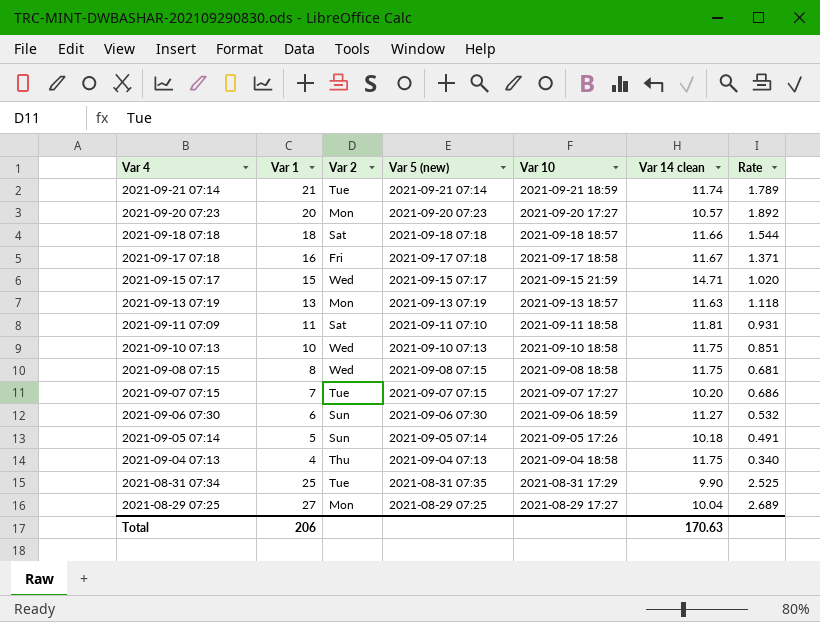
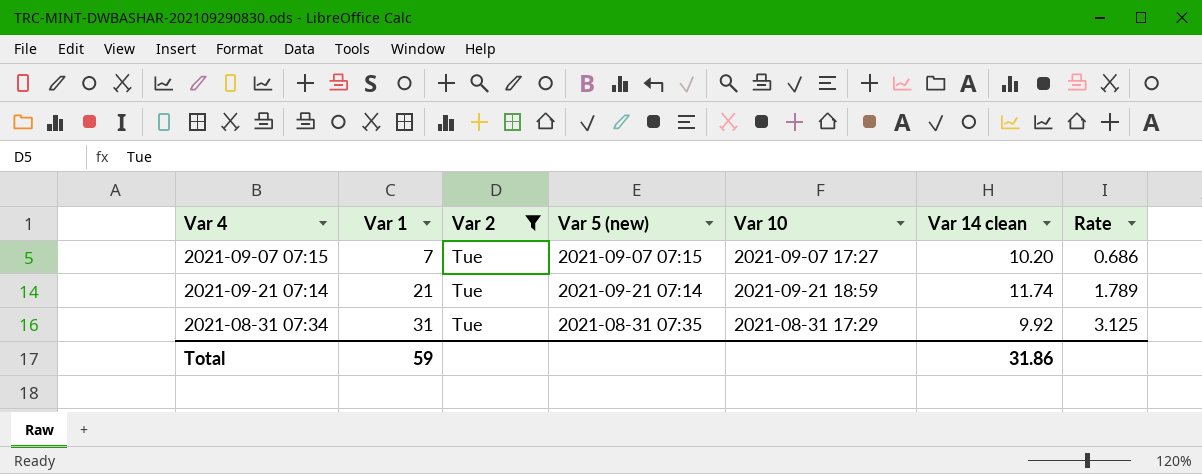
filter: none -> Var 2 = Tue
row order: Var 4 descending -> Var 1 ascending
2021-08-31 07:34 | Var 1: 25 -> 31
2021-08-31 07:34 | Var 14 clean: 9.90 -> 9.92
2021-08-31 07:34 | Rate: 2.525 -> 3.125
Total | Var 1: 206 -> 59
Total | Var 14 clean: 170.63 -> 31.86

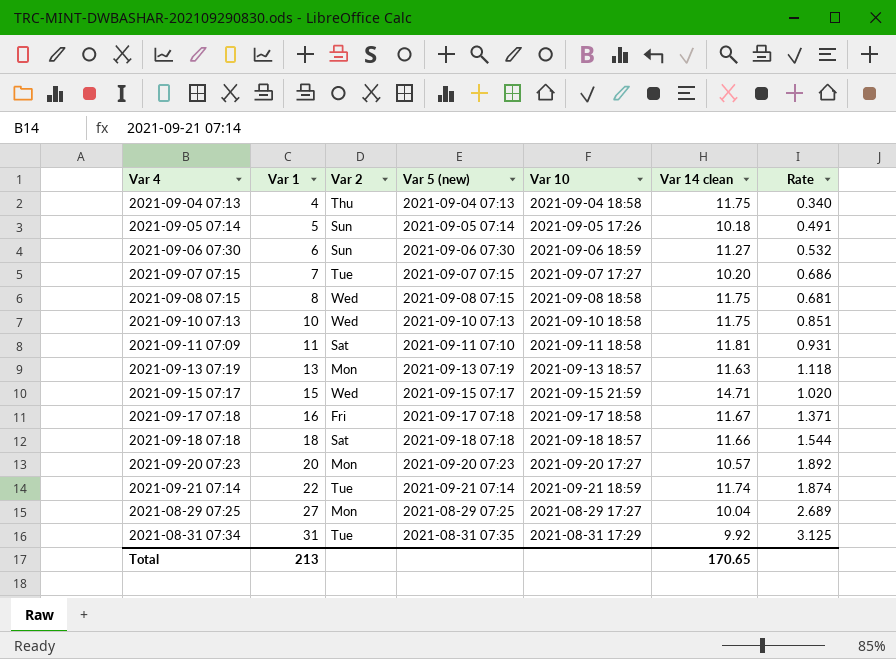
filter: Var 2 = Tue -> none
2021-09-21 07:14 | Var 1: 21 -> 22
2021-09-21 07:14 | Rate: 1.789 -> 1.874
Total | Var 1: 59 -> 213
Total | Var 14 clean: 31.86 -> 170.65

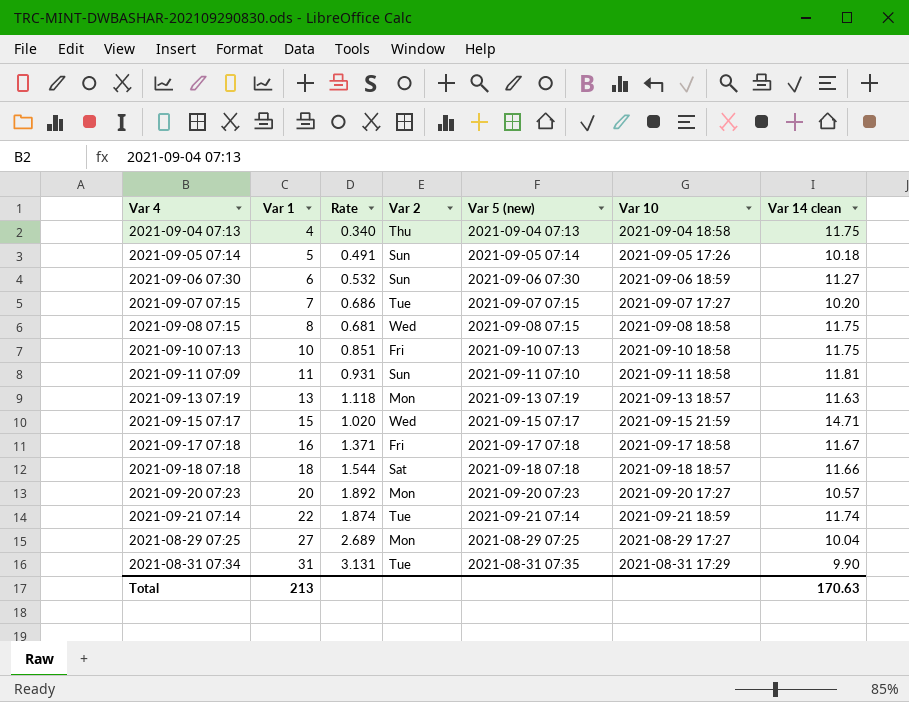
column Rate | position: 7 -> 3
2021-09-10 07:13 | Var 2: Wed -> Fri
2021-09-11 07:09 | Var 2: Sat -> Sun
2021-08-31 07:34 | Rate: 3.125 -> 3.131
2021-08-31 07:34 | Var 14 clean: 9.92 -> 9.90
Total | Var 14 clean: 170.65 -> 170.63

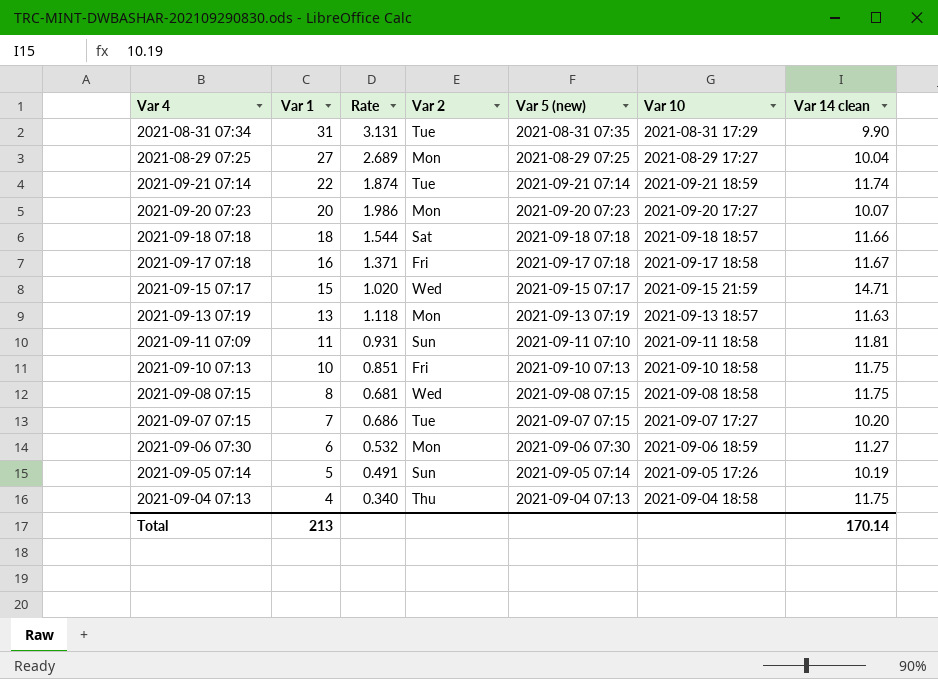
row order: Var 1 ascending -> Var 1 descending
2021-09-20 07:23 | Rate: 1.892 -> 1.986
2021-09-20 07:23 | Var 14 clean: 10.57 -> 10.07
2021-09-06 07:30 | Var 2: Sun -> Mon
2021-09-05 07:14 | Var 14 clean: 10.18 -> 10.19
Total | Var 14 clean: 170.63 -> 170.14

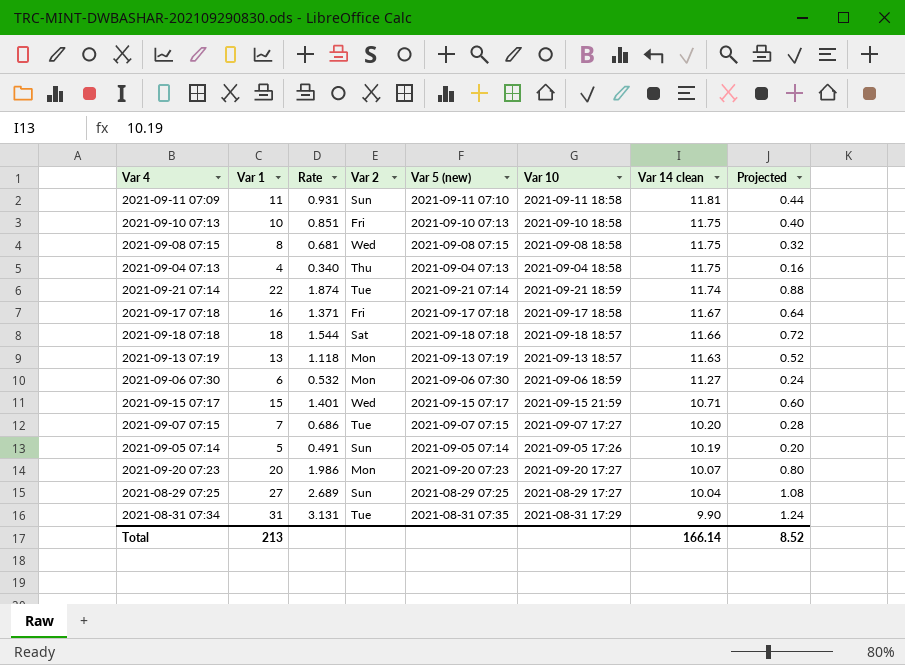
row order: Var 1 descending -> Var 14 clean descending
column Projected | formula: none -> [Var 1] * 0.04
2021-09-15 07:17 | Rate: 1.020 -> 1.401
2021-09-15 07:17 | Var 14 clean: 14.71 -> 10.71
2021-08-29 07:25 | Var 2: Mon -> Sun
Total | Var 14 clean: 170.14 -> 166.14

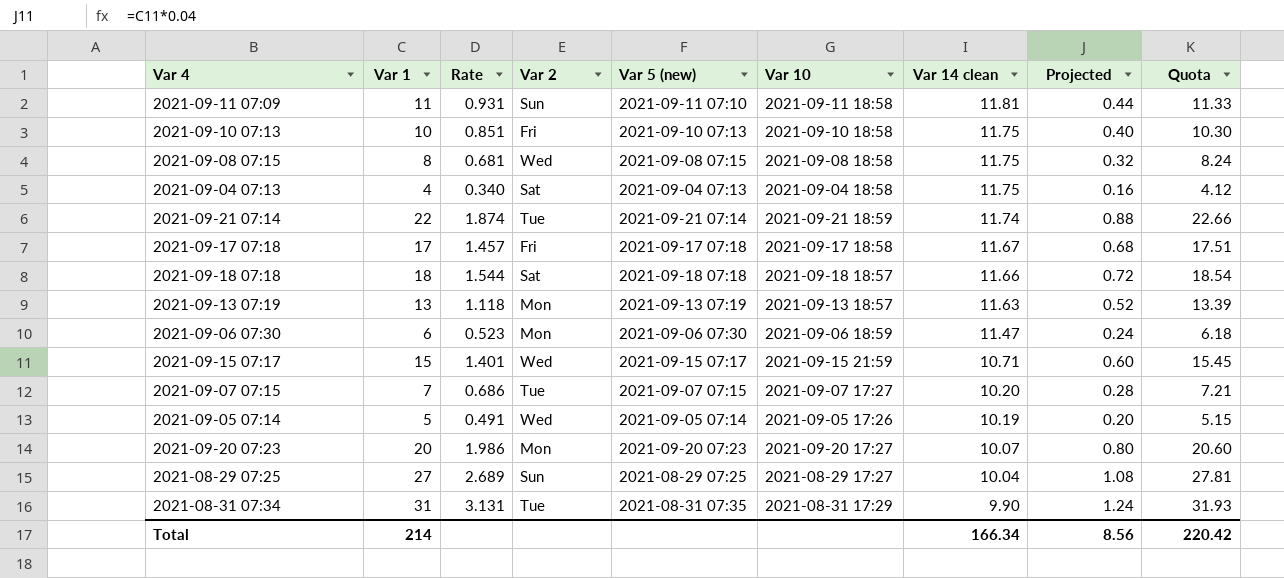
column Quota | formula: none -> [Var 1] * 1.03
2021-09-04 07:13 | Var 2: Thu -> Sat
2021-09-17 07:18 | Var 1: 16 -> 17
2021-09-17 07:18 | Rate: 1.371 -> 1.457
2021-09-17 07:18 | Projected: 0.64 -> 0.68
2021-09-06 07:30 | Rate: 0.532 -> 0.523
2021-09-06 07:30 | Var 14 clean: 11.27 -> 11.47
2021-09-05 07:14 | Var 2: Sun -> Wed
Total | Var 1: 213 -> 214
Total | Var 14 clean: 166.14 -> 166.34
Total | Projected: 8.52 -> 8.56

